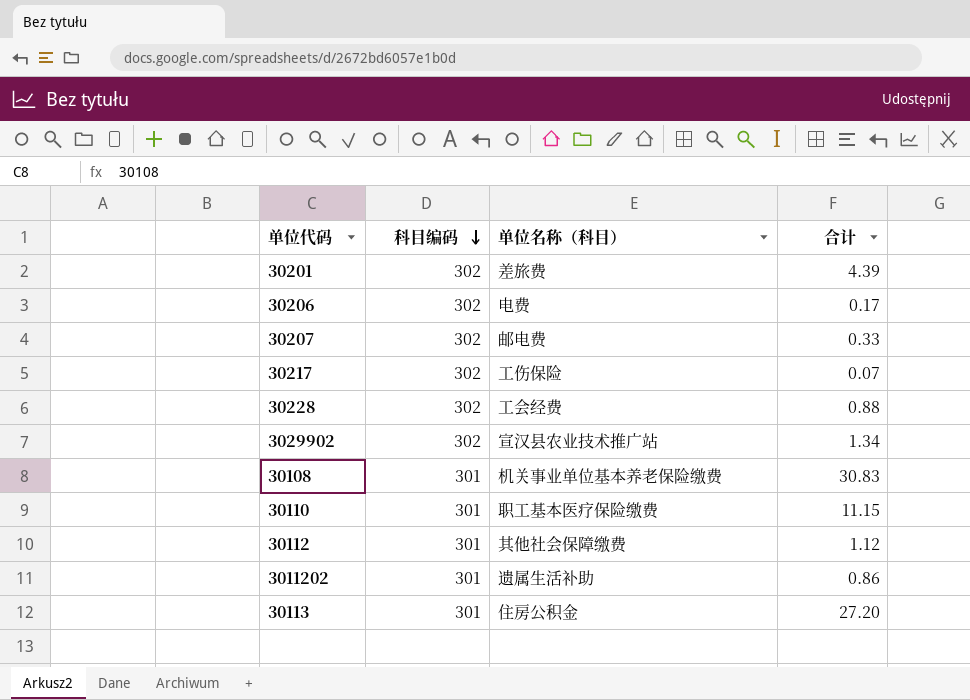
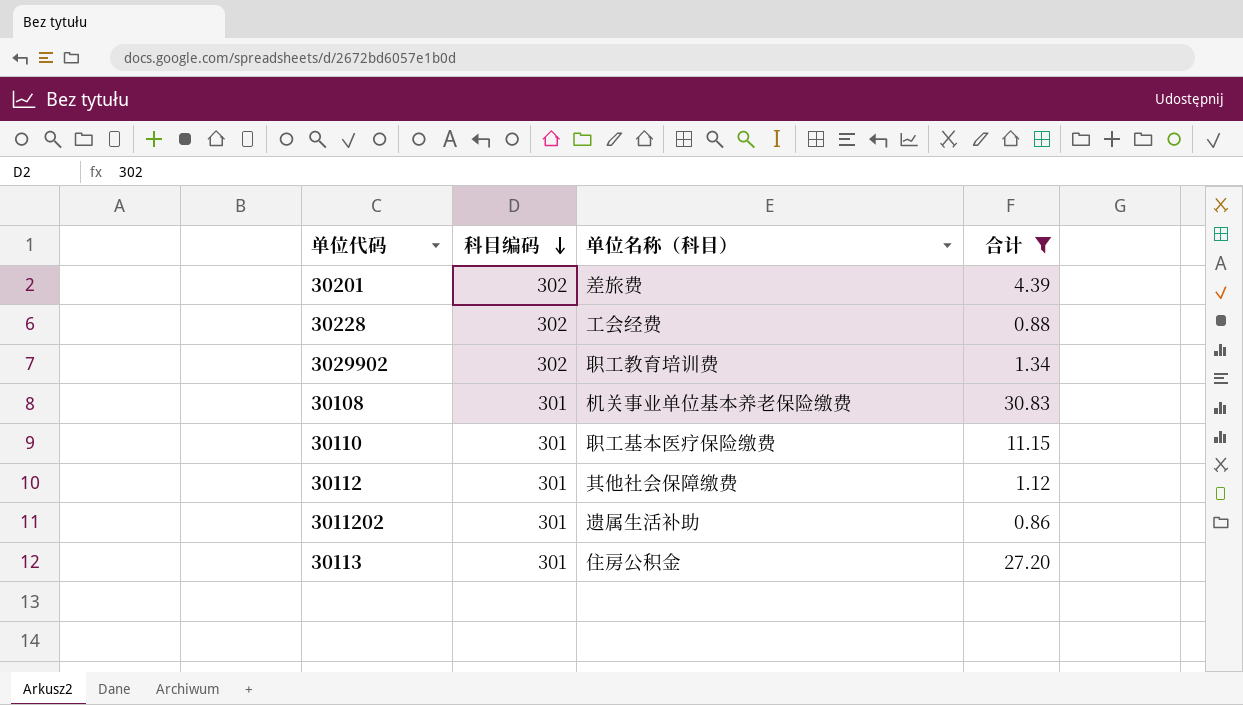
filter: none -> 合计 >= 0.86
3029902 | 单位名称（科目）: 宣汉县农业技术推广站 -> 职工教育培训费

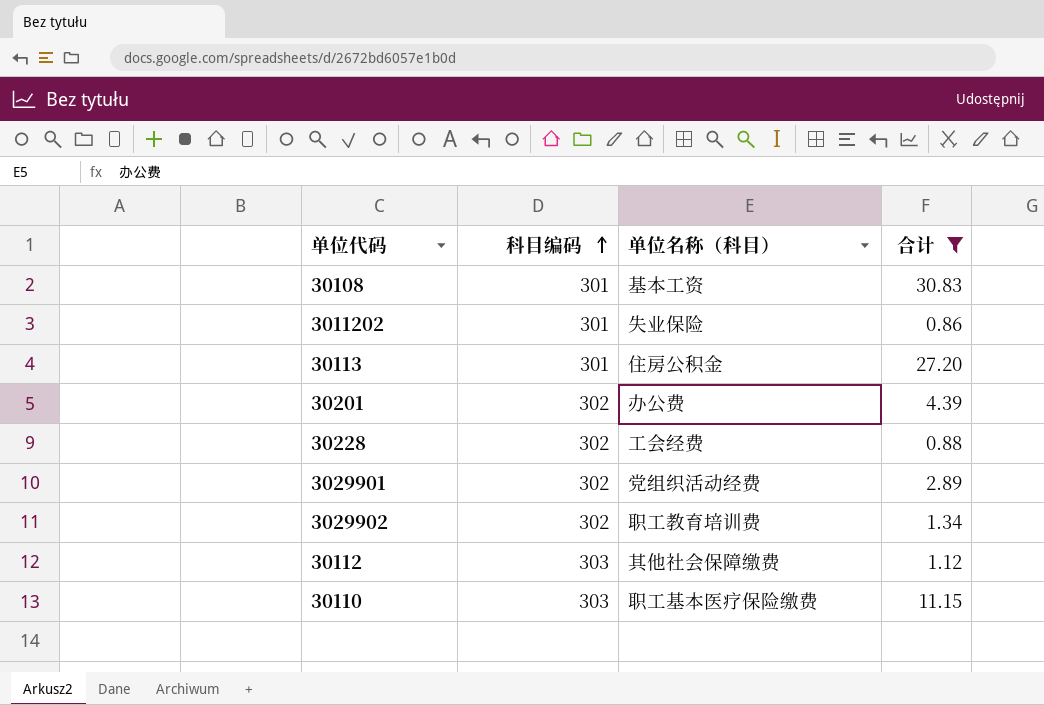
row order: 科目编码 descending -> 科目编码 ascending
30108 | 单位名称（科目）: 机关事业单位基本养老保险缴费 -> 基本工资
3011202 | 单位名称（科目）: 遗属生活补助 -> 失业保险
30201 | 单位名称（科目）: 差旅费 -> 办公费
row 3029901: none -> 302 | 党组织活动经费 | 2.89
30112 | 科目编码: 301 -> 303
30110 | 科目编码: 301 -> 303

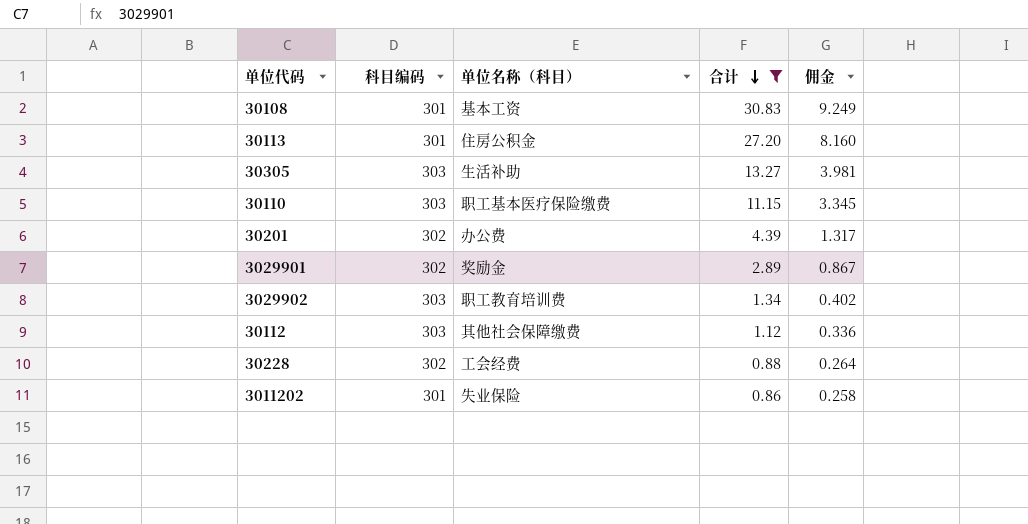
row order: 科目编码 ascending -> 合计 descending
column 佣金 | formula: none -> [合计] * 0.3
row 30305: none -> 303 | 生活补助 | 13.27 | 3.981
3029901 | 单位名称（科目）: 党组织活动经费 -> 奖励金
3029902 | 科目编码: 302 -> 303

